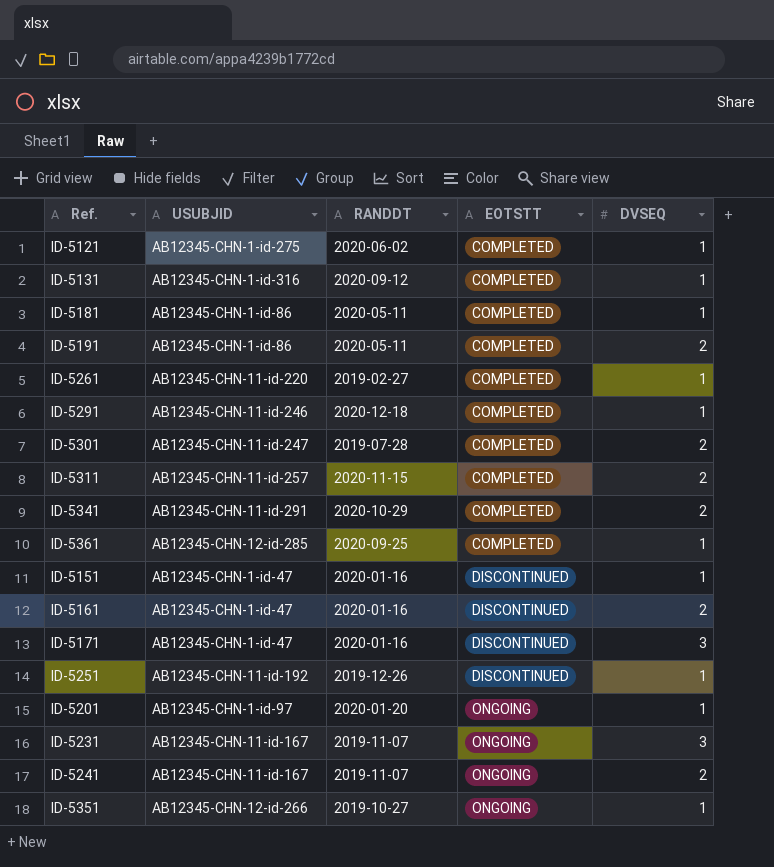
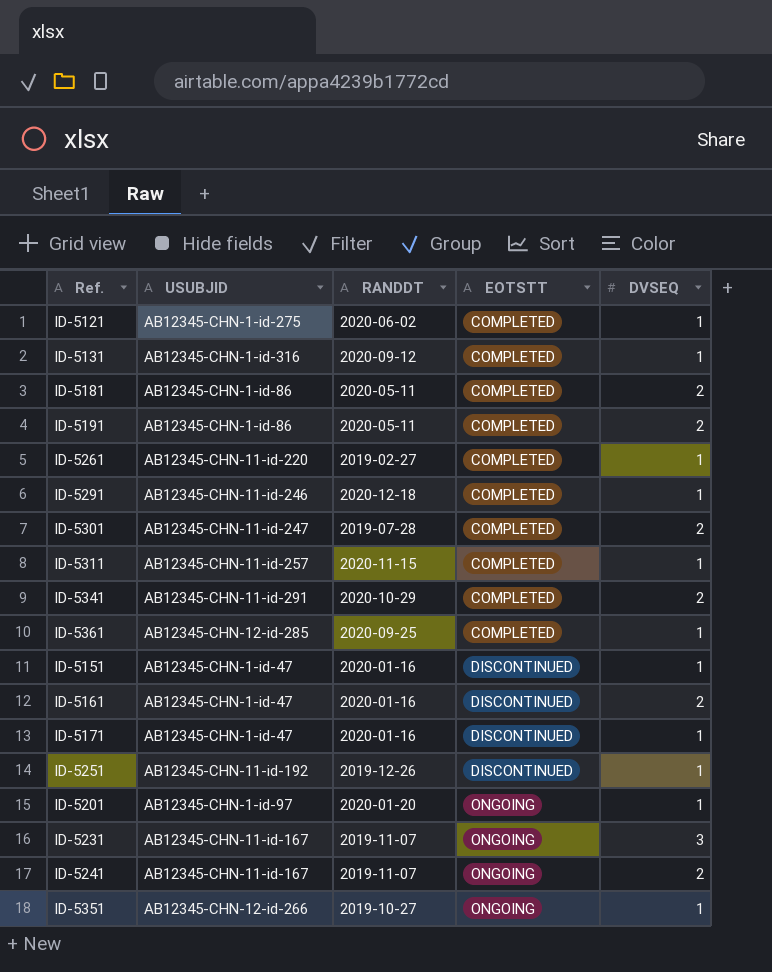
ID-5181 | DVSEQ: 1 -> 2
ID-5311 | DVSEQ: 2 -> 1
ID-5171 | DVSEQ: 3 -> 1

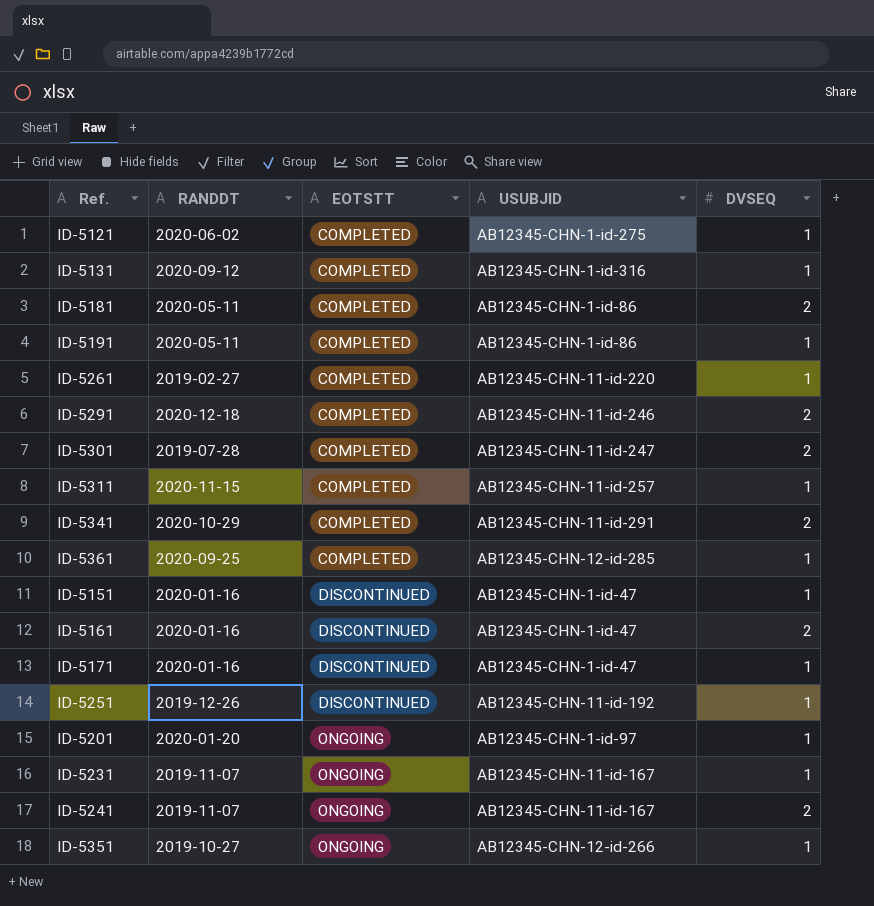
column USUBJID | position: 2 -> 4
ID-5191 | DVSEQ: 2 -> 1
ID-5291 | DVSEQ: 1 -> 2
ID-5231 | DVSEQ: 3 -> 1

